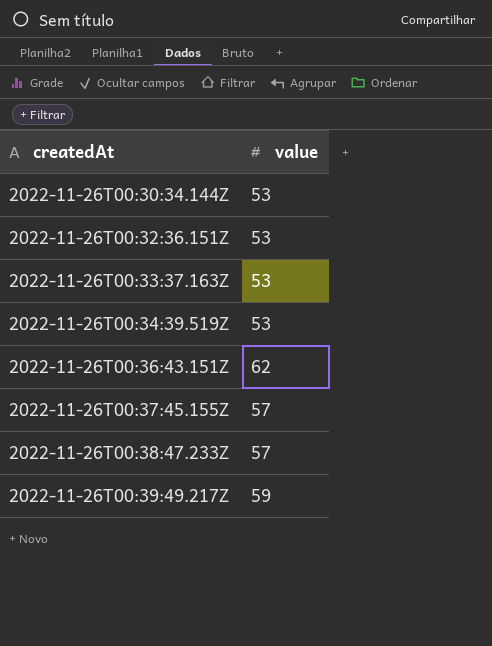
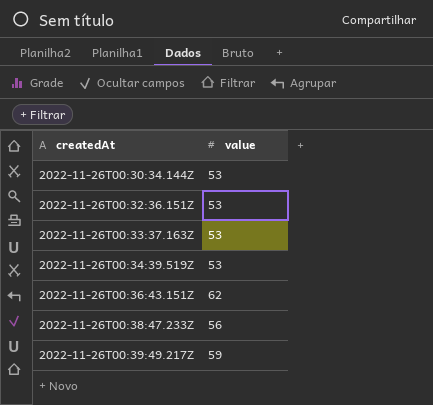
row 2022-11-26T00:37:45.155Z: 57 -> none
2022-11-26T00:38:47.233Z | value: 57 -> 56

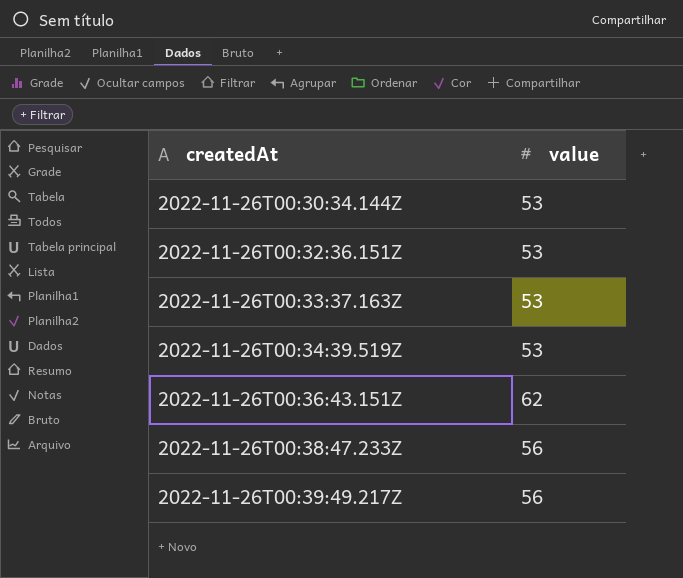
2022-11-26T00:39:49.217Z | value: 59 -> 56

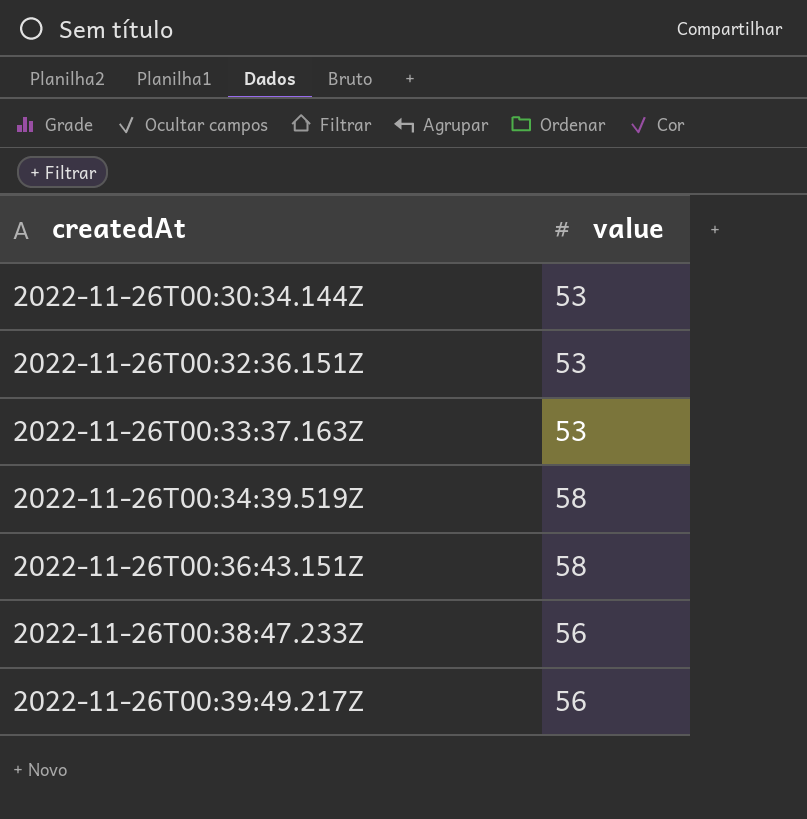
2022-11-26T00:34:39.519Z | value: 53 -> 58
2022-11-26T00:36:43.151Z | value: 62 -> 58

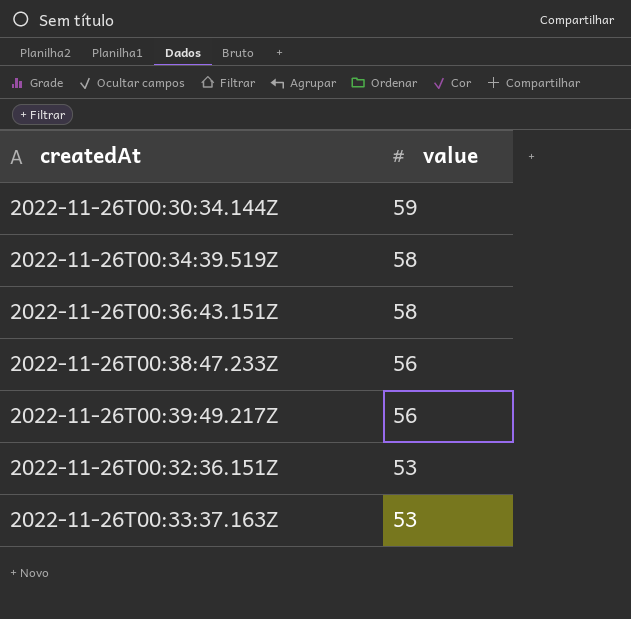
row order: createdAt ascending -> value descending
2022-11-26T00:30:34.144Z | value: 53 -> 59

